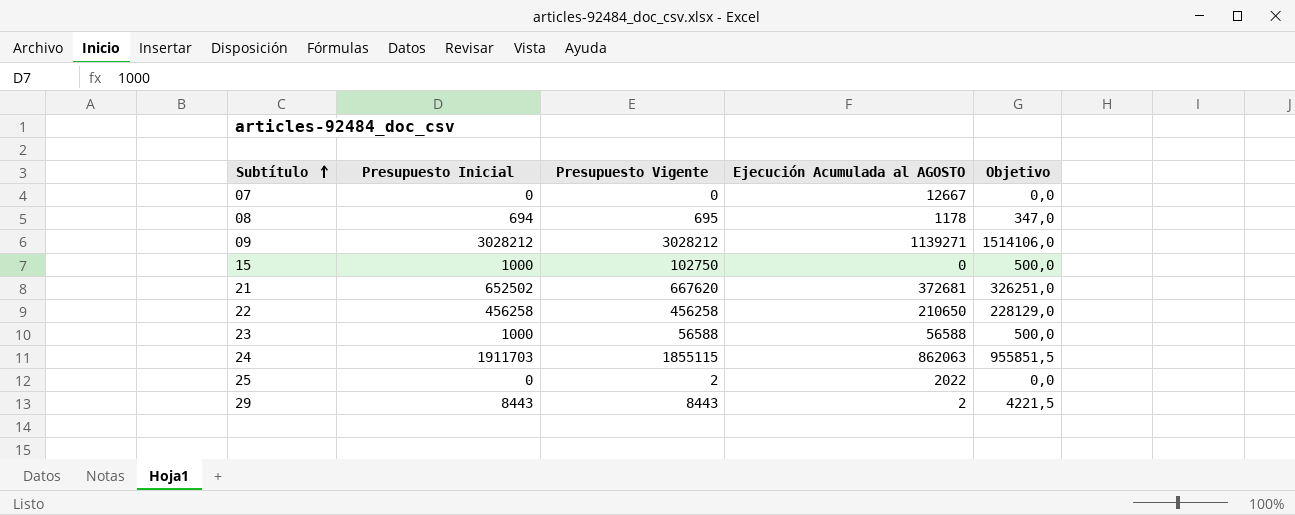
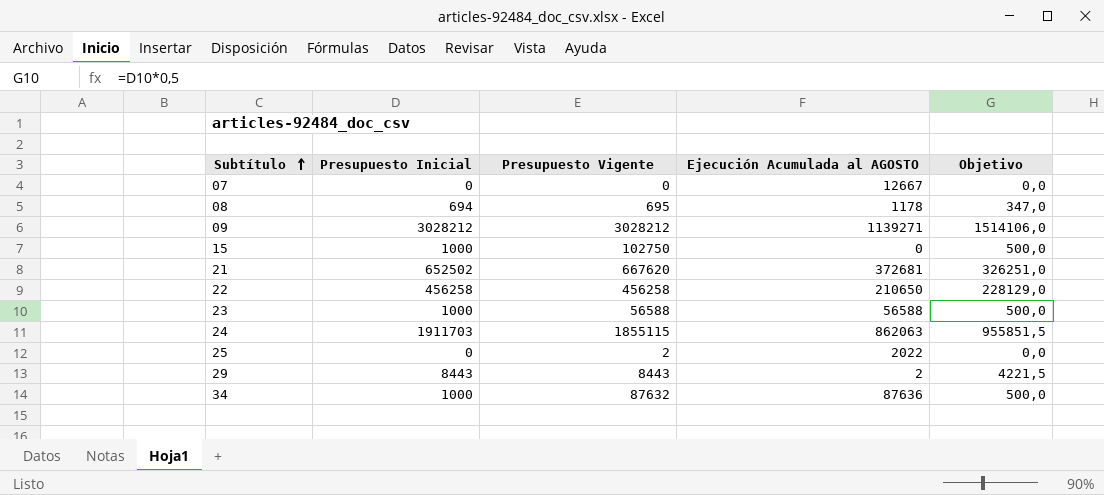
row 34: none -> 1000 | 87632 | 87636 | 500,0

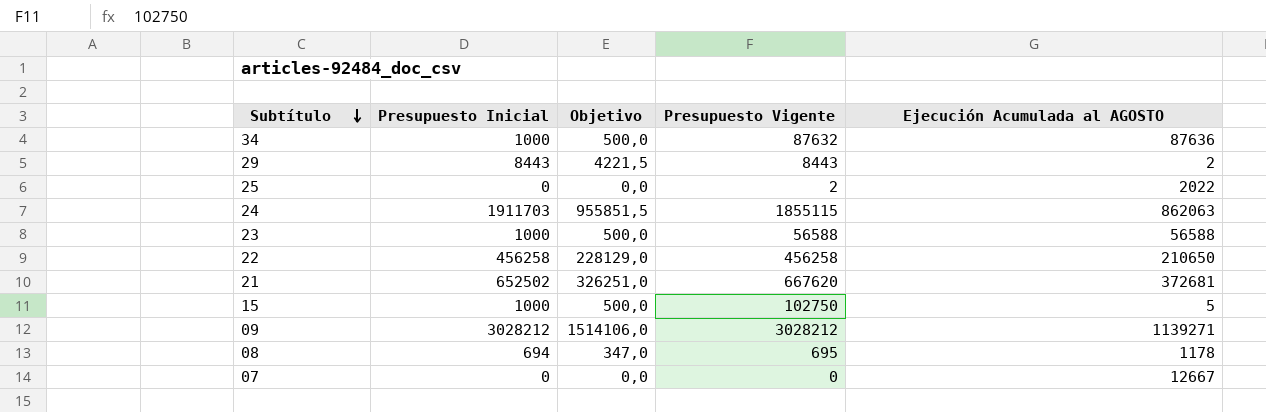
row order: Subtítulo ascending -> Subtítulo descending
column Objetivo | position: 5 -> 3
15 | Ejecución Acumulada al AGOSTO: 0 -> 5

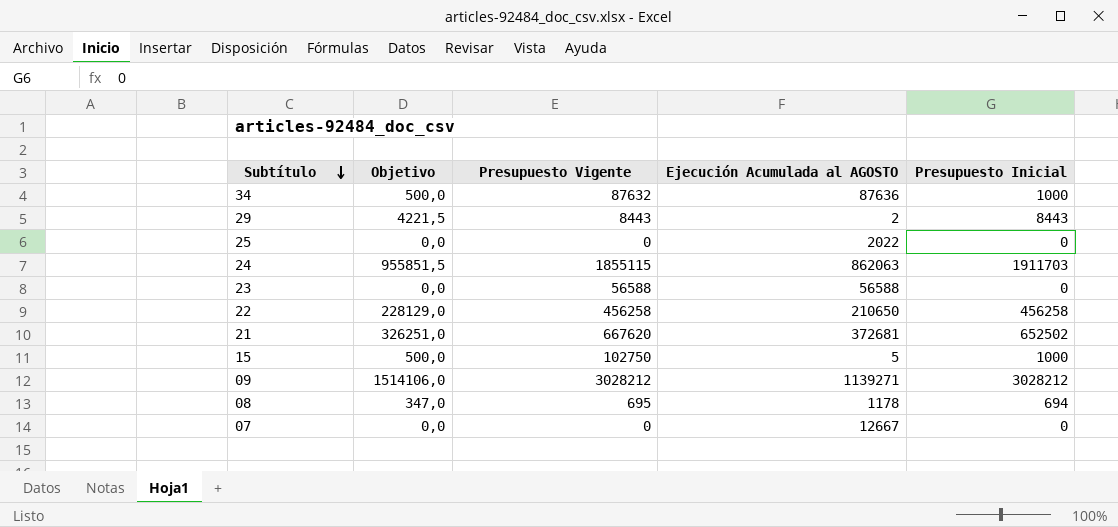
column Presupuesto Inicial | position: 2 -> 5
25 | Presupuesto Vigente: 2 -> 0
23 | Objetivo: 500,0 -> 0,0
23 | Presupuesto Inicial: 1000 -> 0

